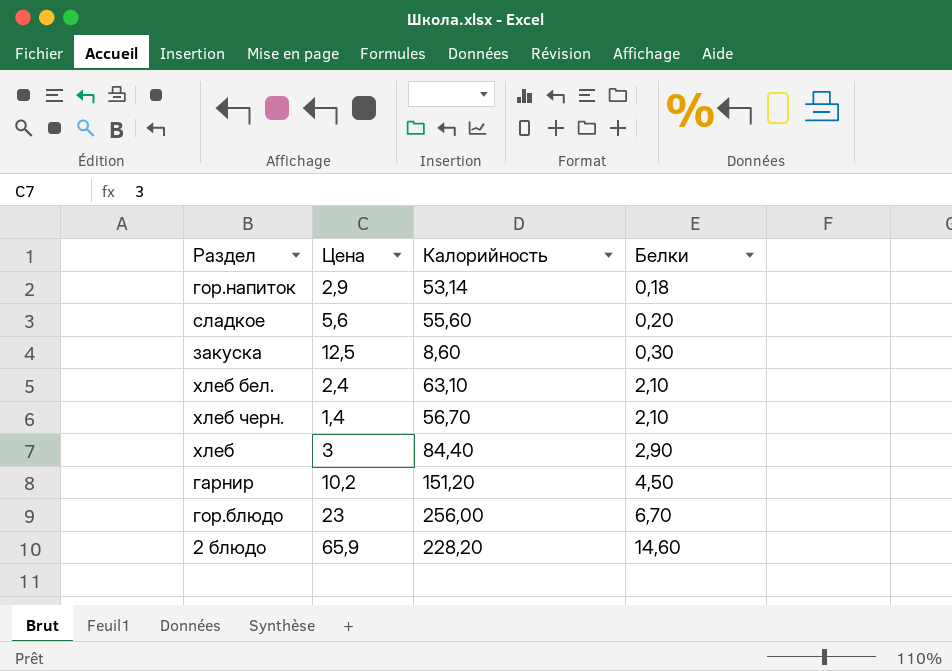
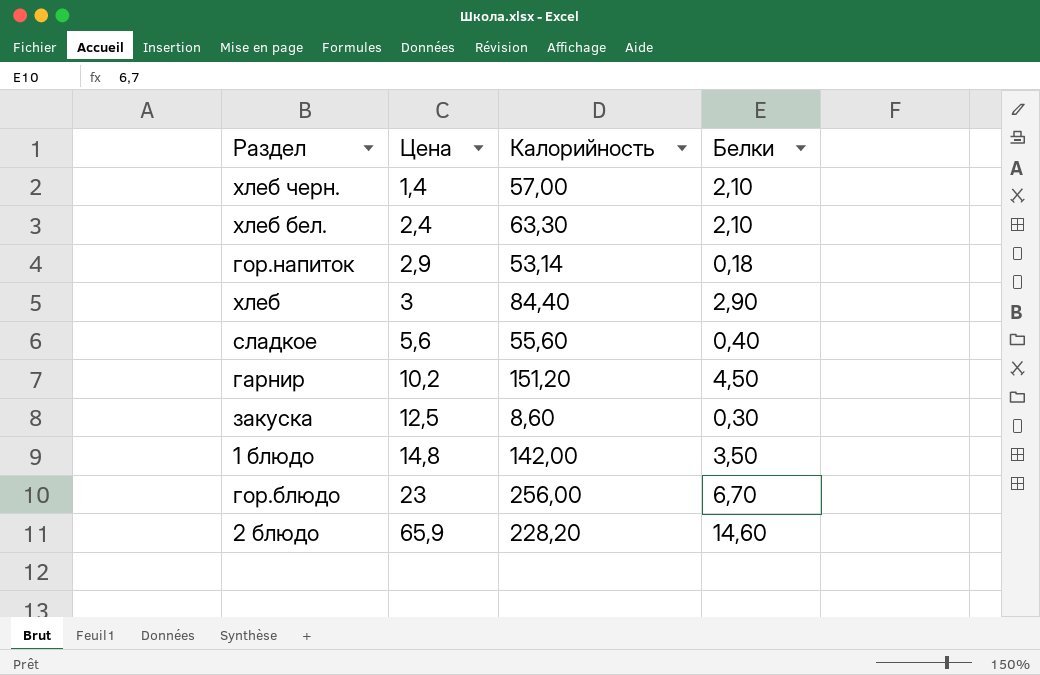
row order: Белки ascending -> Цена ascending
хлеб черн. | Калорийность: 56,70 -> 57,00
хлеб бел. | Калорийность: 63,10 -> 63,30
сладкое | Белки: 0,20 -> 0,40
row 1 блюдо: none -> 14,8 | 142,00 | 3,50

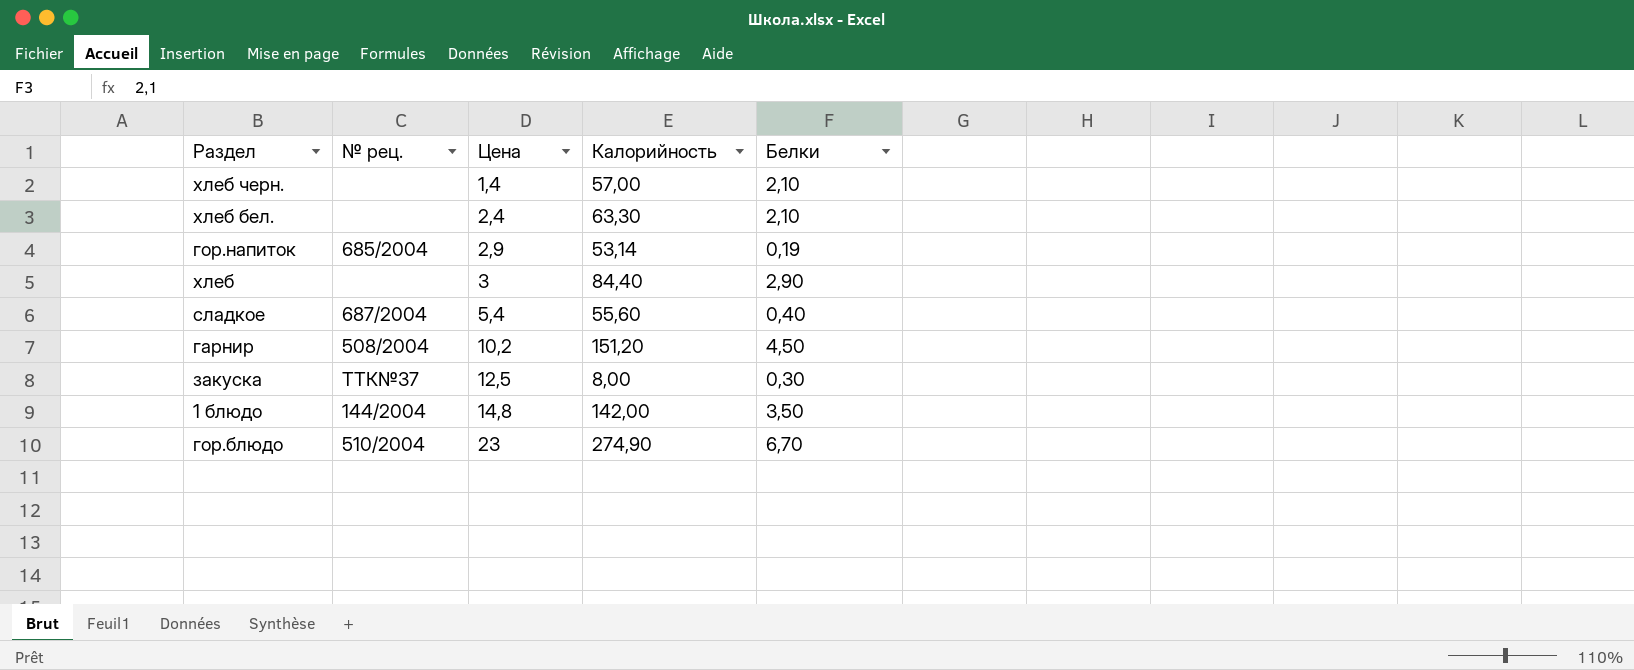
column № рец. | position: none -> 2
row 2 блюдо: 65,9 | 228,20 | 14,60 -> none
гор.напиток | Белки: 0,18 -> 0,19
сладкое | Цена: 5,6 -> 5,4
закуска | Калорийность: 8,60 -> 8,00
гор.блюдо | Калорийность: 256,00 -> 274,90

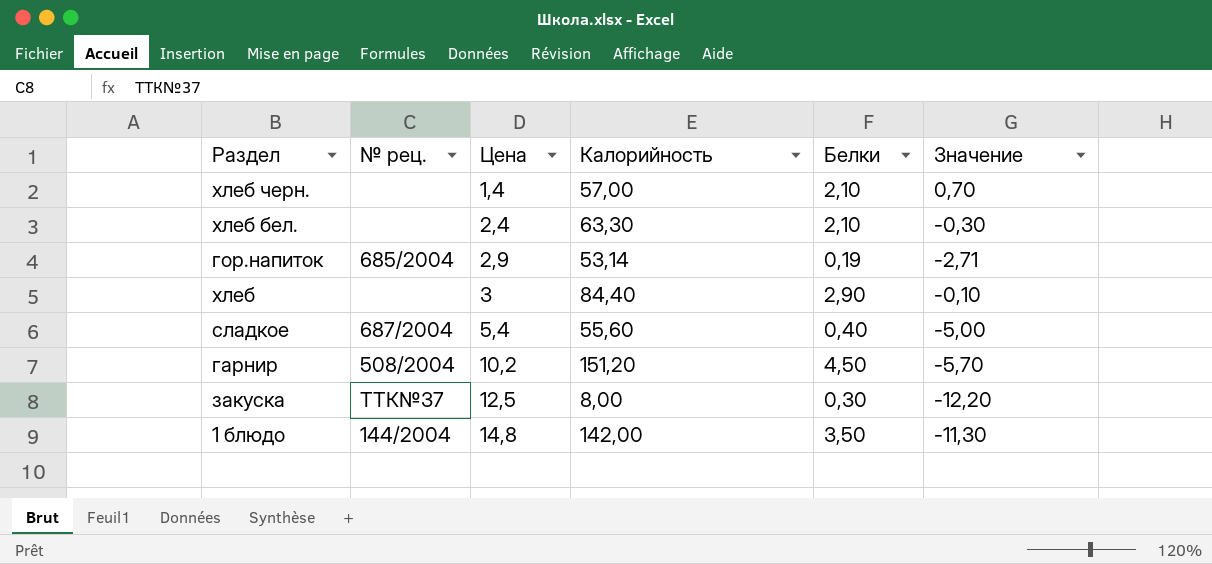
column Значение | formula: none -> [Белки] - [Цена]
row гор.блюдо: 510/2004 | 23 | 274,90 | 6,70 -> none

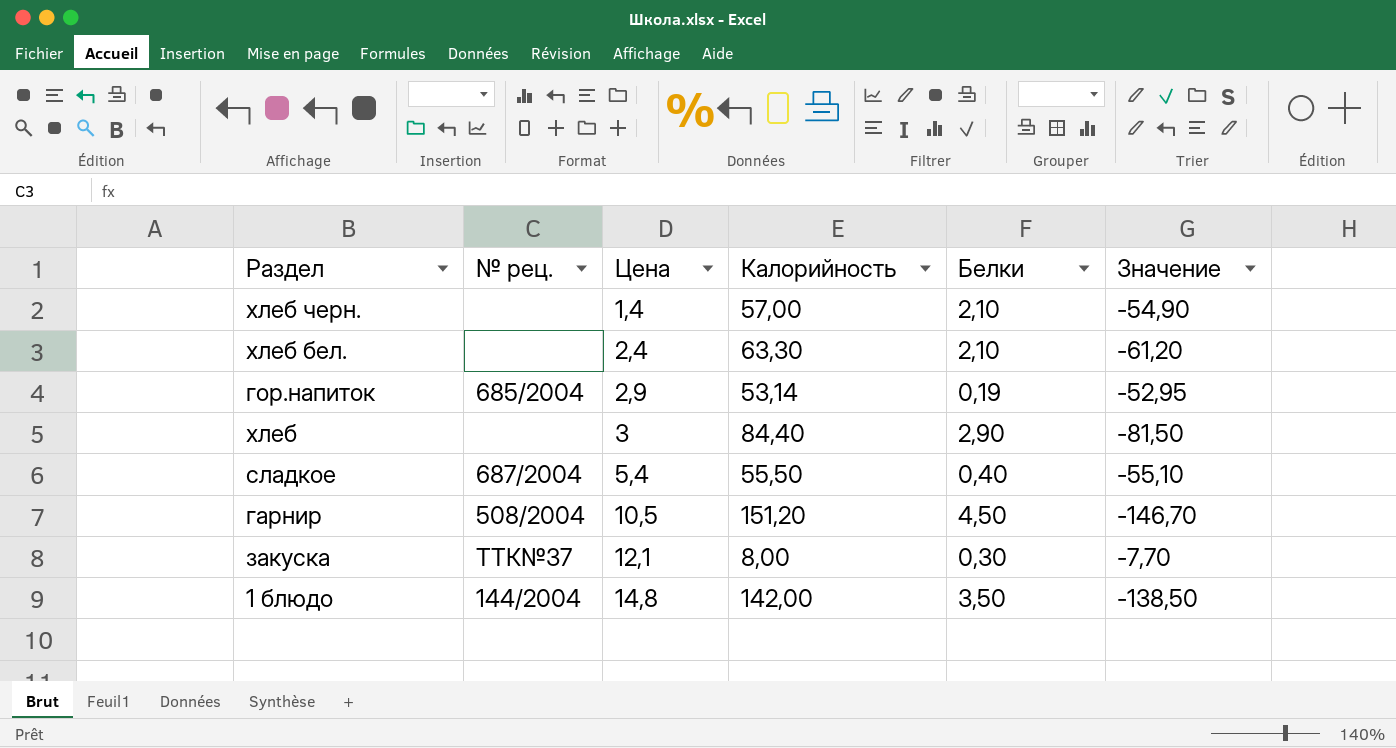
column Значение | formula: [Белки] - [Цена] -> [Белки] - [Калорийность]
сладкое | Калорийность: 55,60 -> 55,50
гарнир | Цена: 10,2 -> 10,5
закуска | Цена: 12,5 -> 12,1

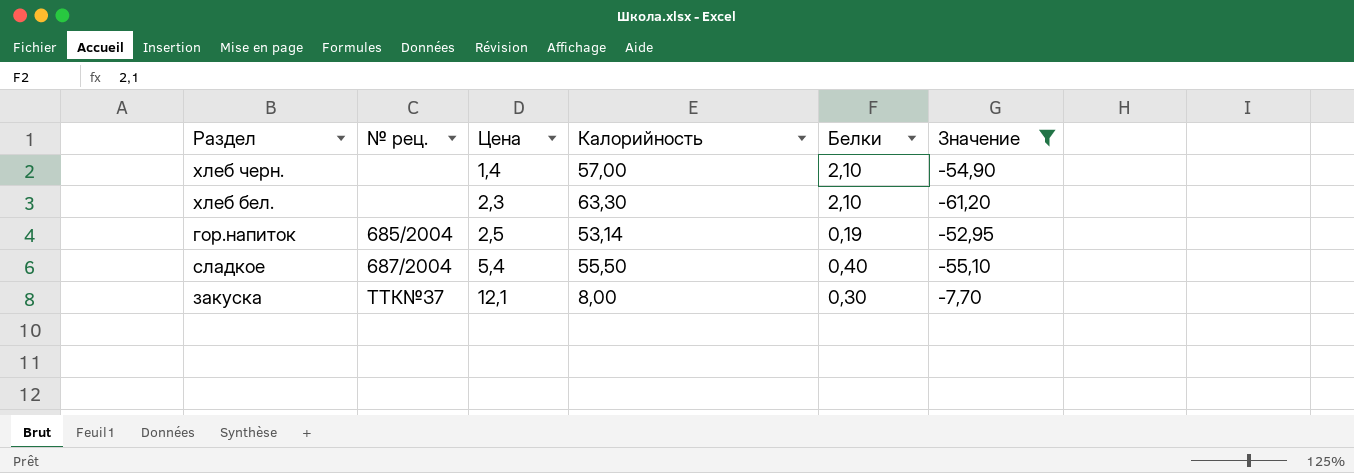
filter: none -> Значение >= -61,20
хлеб бел. | Цена: 2,4 -> 2,3
гор.напиток | Цена: 2,9 -> 2,5

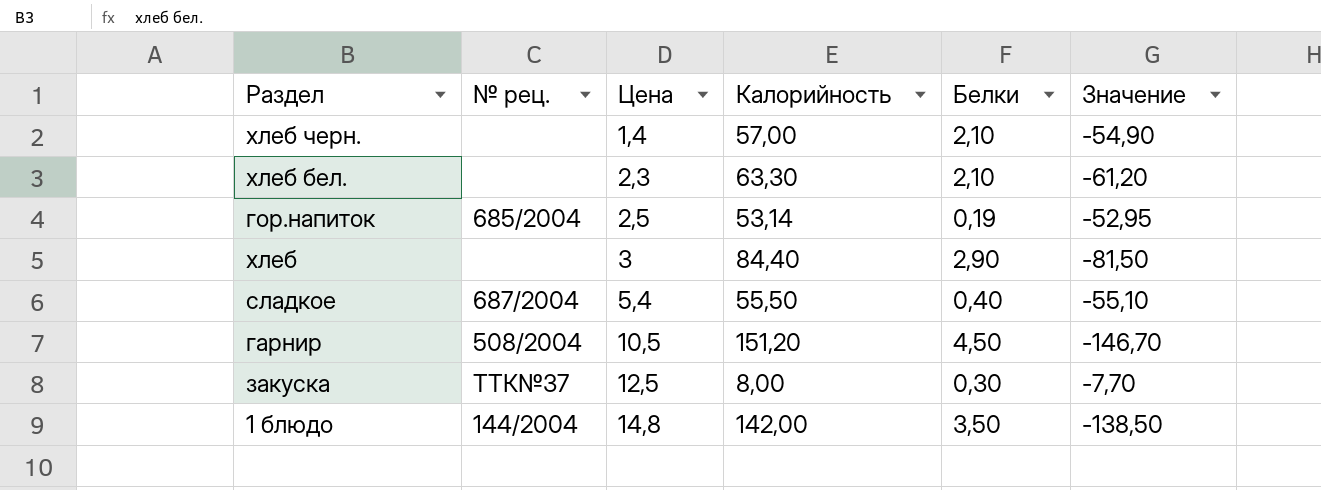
filter: Значение >= -61,20 -> none
закуска | Цена: 12,1 -> 12,5

